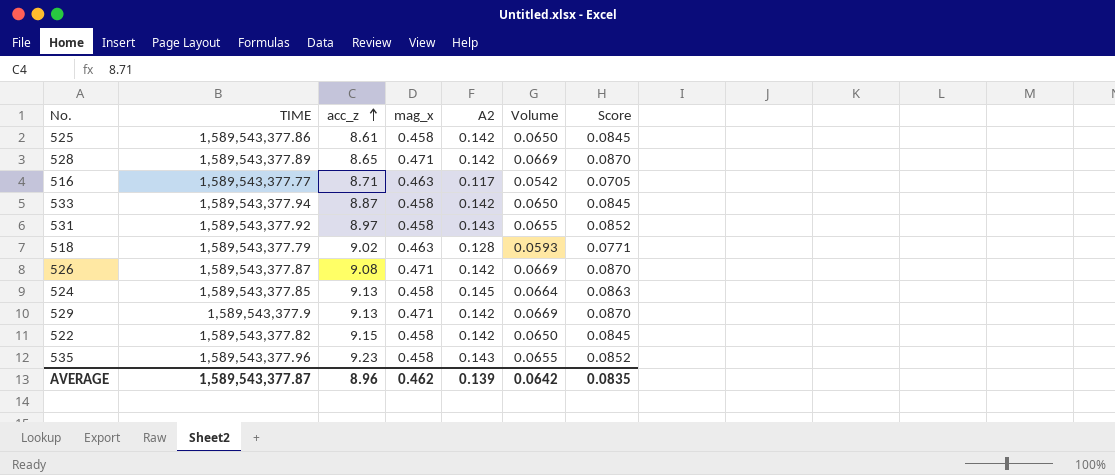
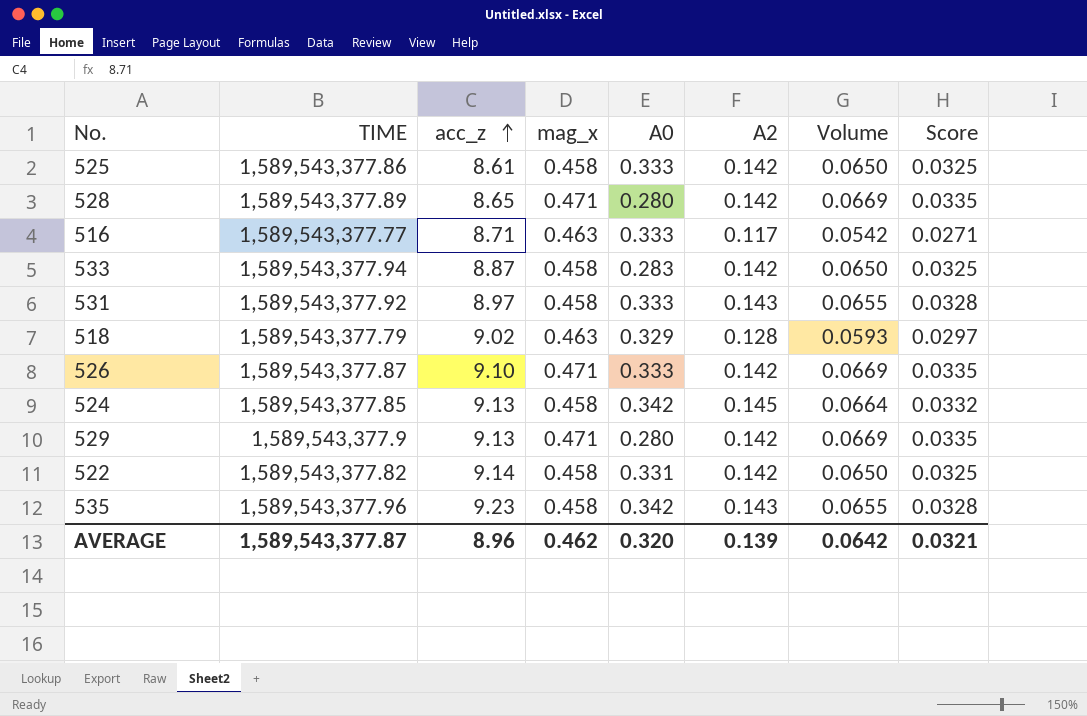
column A0 | position: none -> 5
column Score | formula: [Volume] * 1.3 -> [Volume] * 0.5
526 | acc_z: 9.08 -> 9.10
522 | acc_z: 9.15 -> 9.14
AVERAGE | Score: 0.0835 -> 0.0321

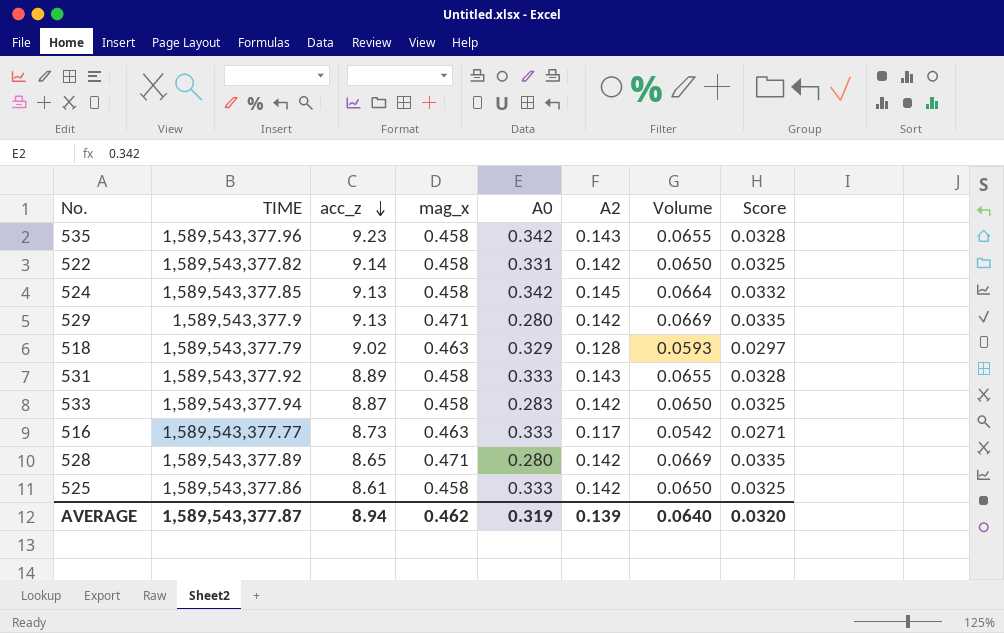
row order: acc_z ascending -> acc_z descending
row 526: 1,589,543,377.87 | 9.10 | 0.471 | 0.333 | 0.142 | 0.0669 | 0.0335 -> none
531 | acc_z: 8.97 -> 8.89
516 | acc_z: 8.71 -> 8.73
AVERAGE | acc_z: 8.96 -> 8.94
AVERAGE | A0: 0.320 -> 0.319
AVERAGE | Volume: 0.0642 -> 0.0640
AVERAGE | Score: 0.0321 -> 0.0320

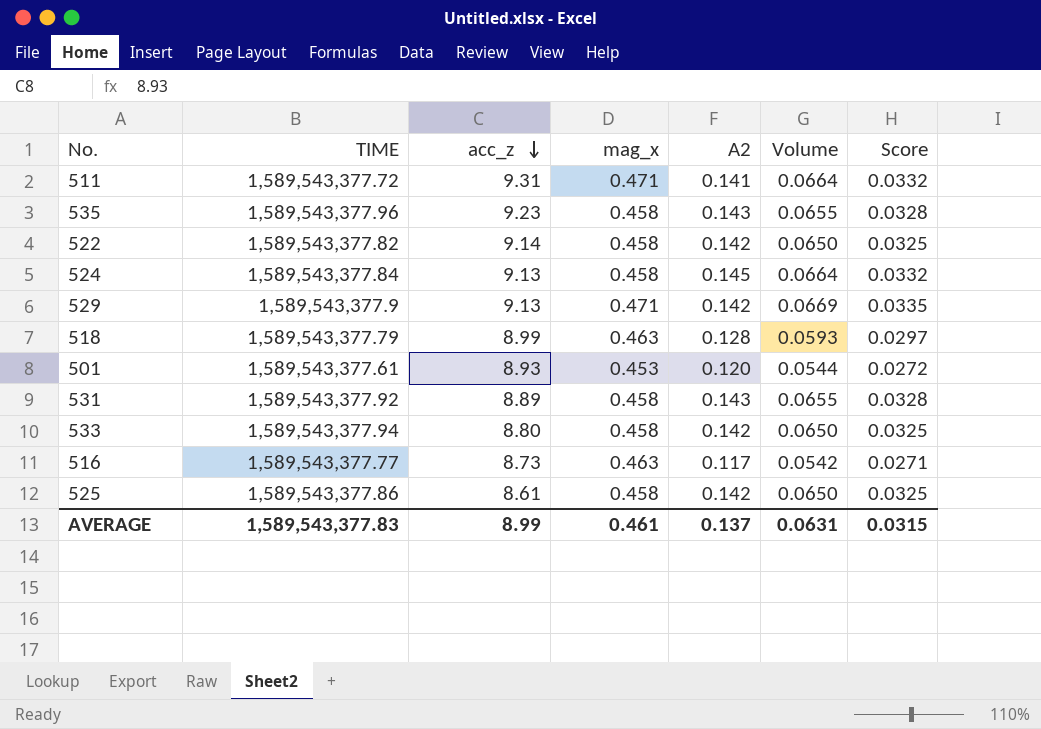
column A0 | position: 5 -> none
row 528: 1,589,543,377.89 | 8.65 | 0.471 | 0.280 | 0.142 | 0.0669 | 0.0335 -> none
row 511: none -> 1,589,543,377.72 | 9.31 | 0.471 | 0.141 | 0.0664 | 0.0332
524 | TIME: 1,589,543,377.85 -> 1,589,543,377.84
518 | acc_z: 9.02 -> 8.99
row 501: none -> 1,589,543,377.61 | 8.93 | 0.453 | 0.120 | 0.0544 | 0.0272
533 | acc_z: 8.87 -> 8.80
AVERAGE | TIME: 1,589,543,377.87 -> 1,589,543,377.83
AVERAGE | acc_z: 8.94 -> 8.99
AVERAGE | mag_x: 0.462 -> 0.461
AVERAGE | A2: 0.139 -> 0.137
AVERAGE | Volume: 0.0640 -> 0.0631
AVERAGE | Score: 0.0320 -> 0.0315

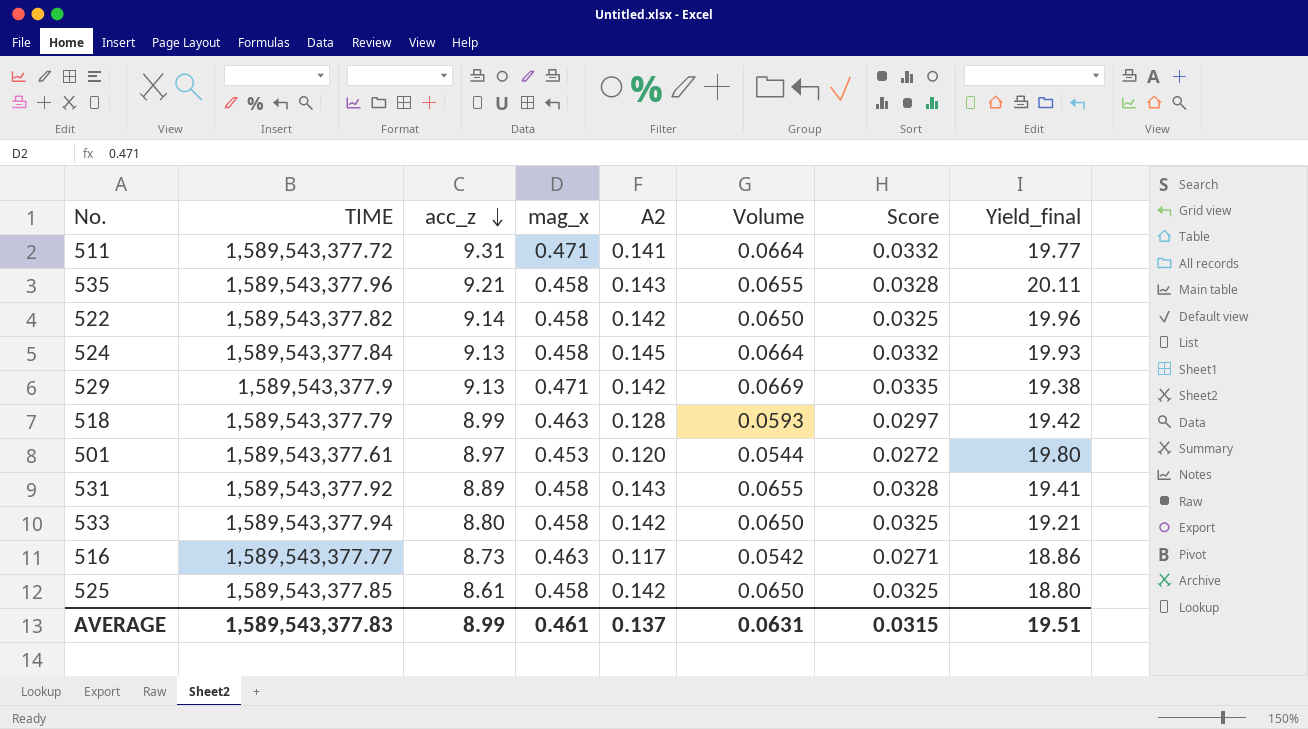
column Yield_final | formula: none -> [acc_z] / [mag_x]
535 | acc_z: 9.23 -> 9.21
501 | acc_z: 8.93 -> 8.97
525 | TIME: 1,589,543,377.86 -> 1,589,543,377.85

